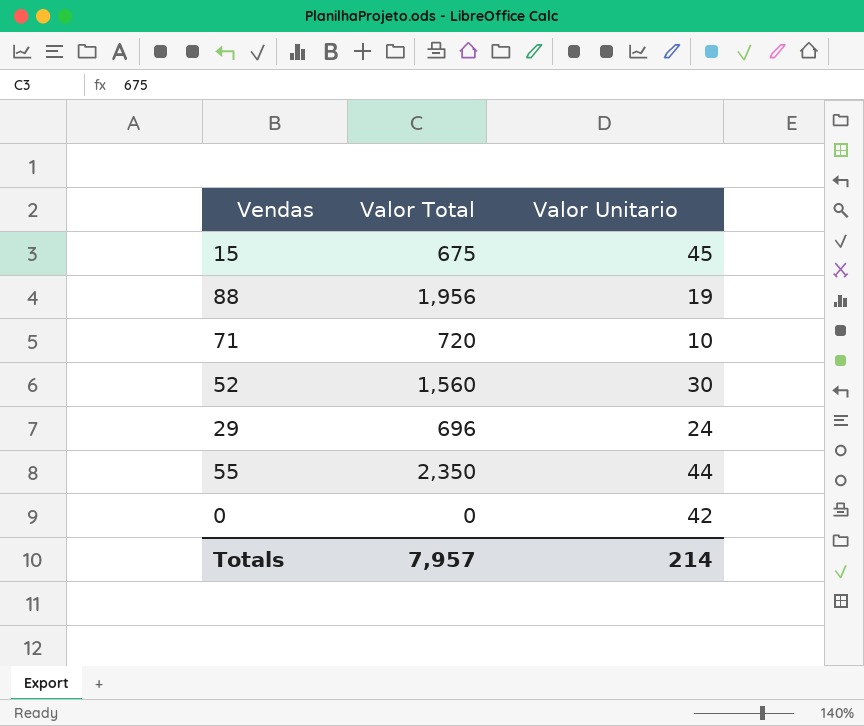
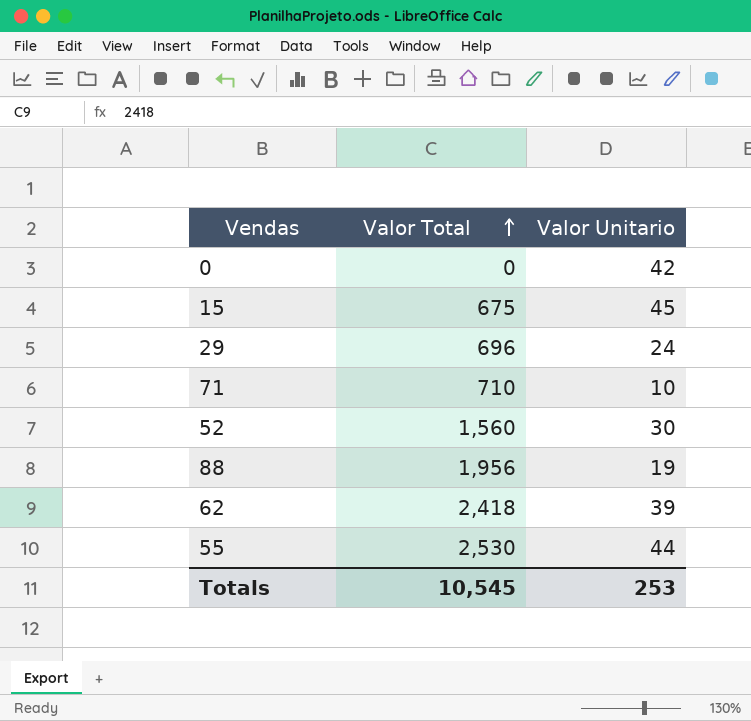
row order: none -> Valor Total ascending
71 | Valor Total: 720 -> 710
row 62: none -> 2,418 | 39
55 | Valor Total: 2,350 -> 2,530
Totals | Valor Total: 7,957 -> 10,545
Totals | Valor Unitario: 214 -> 253

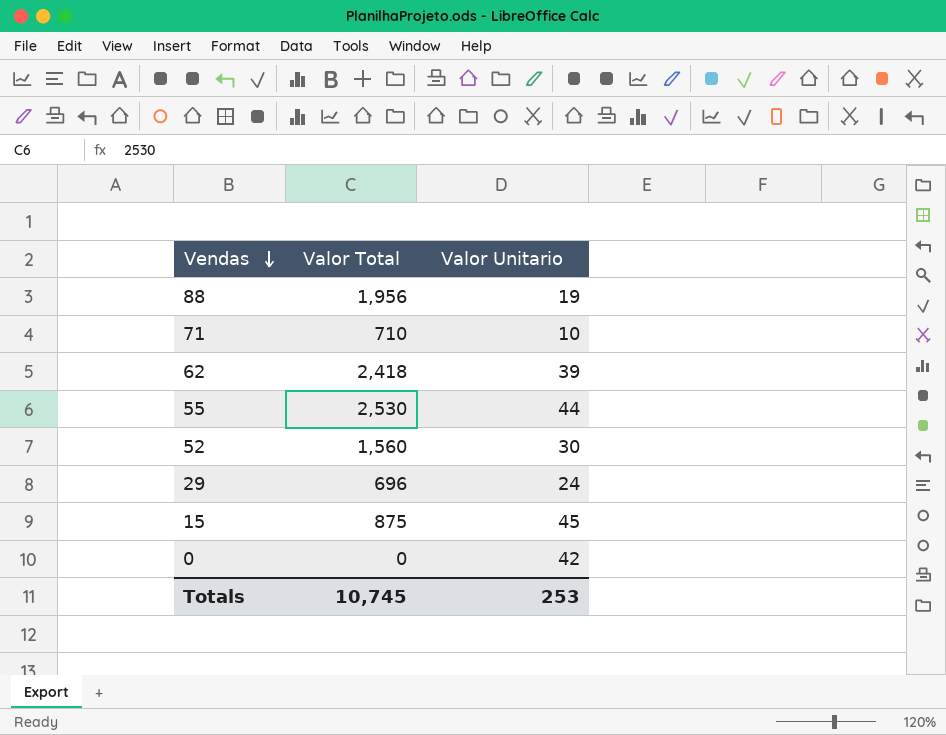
row order: Valor Total ascending -> Vendas descending
15 | Valor Total: 675 -> 875
Totals | Valor Total: 10,545 -> 10,745

